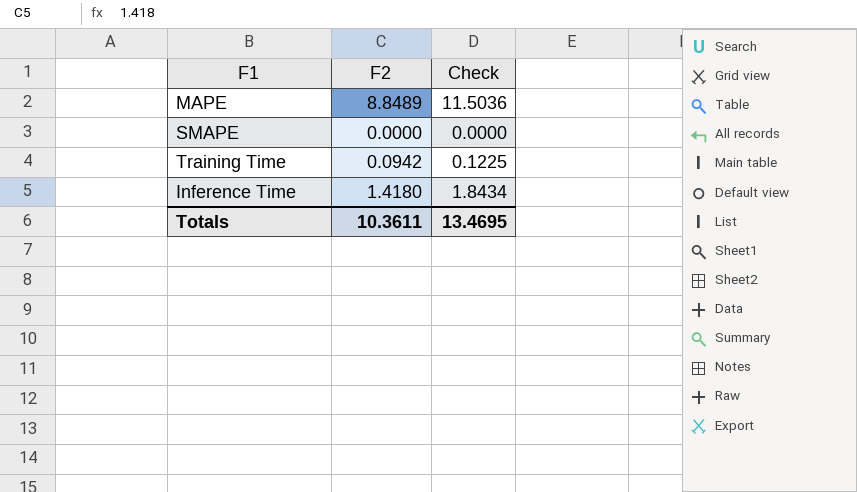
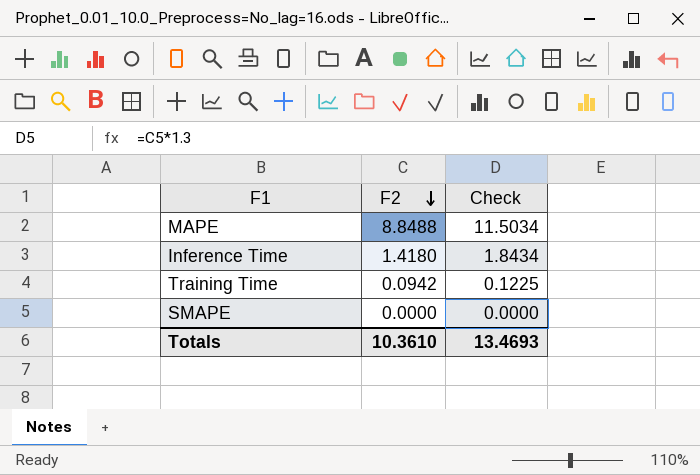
row order: none -> F2 descending
MAPE | F2: 8.8489 -> 8.8488
MAPE | Check: 11.5036 -> 11.5034
Totals | F2: 10.3611 -> 10.3610
Totals | Check: 13.4695 -> 13.4693

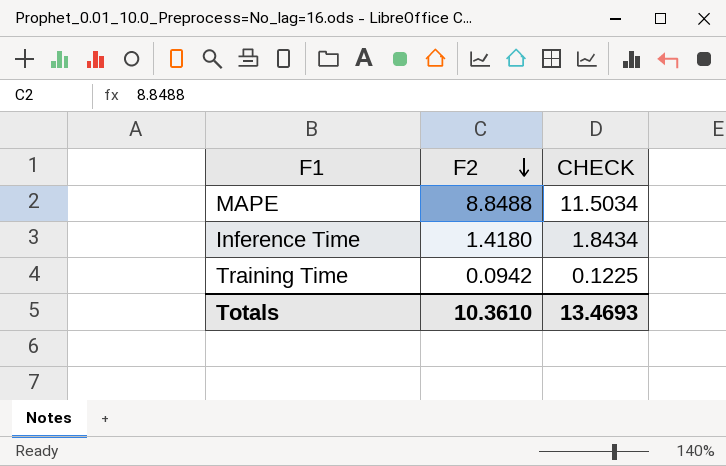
column name: Check -> CHECK
row SMAPE: 0.0000 | 0.0000 -> none

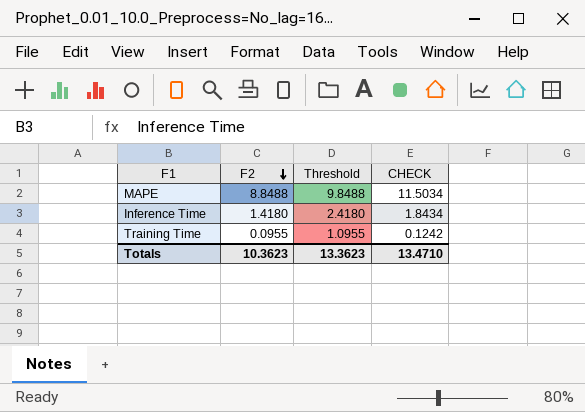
column Threshold | formula: none -> [F2] + 1
Training Time | F2: 0.0942 -> 0.0955
Training Time | CHECK: 0.1225 -> 0.1242
Totals | F2: 10.3610 -> 10.3623
Totals | CHECK: 13.4693 -> 13.4710

